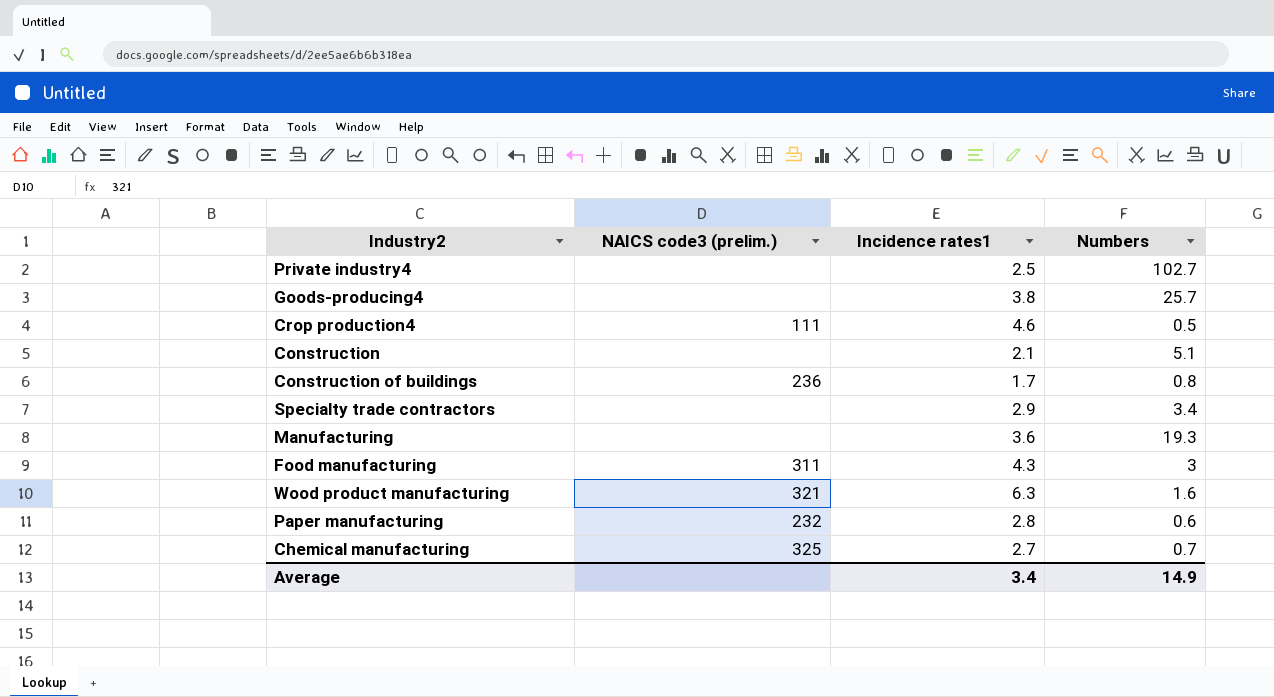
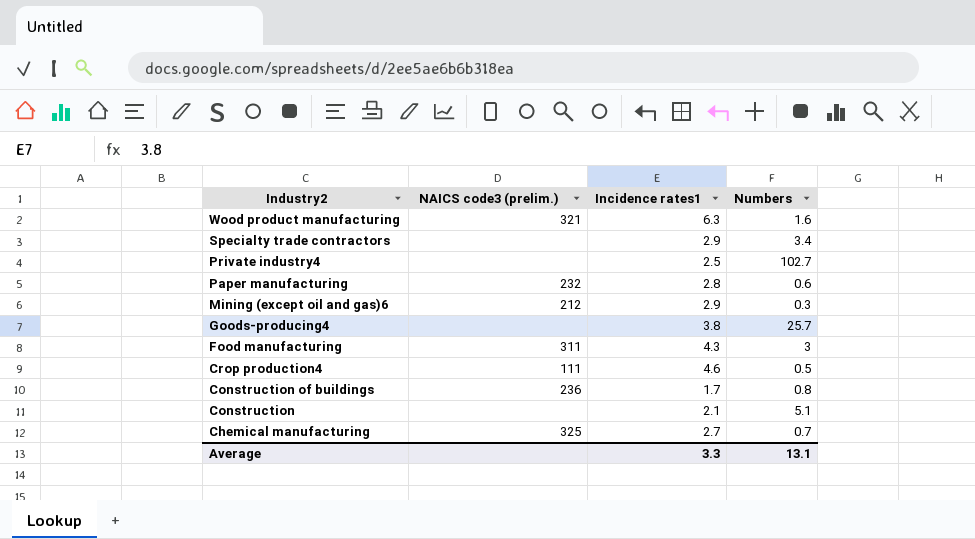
row order: none -> Industry2 descending
row Manufacturing: none | 3.6 | 19.3 -> none
row Mining (except oil and gas)6: none -> 212 | 2.9 | 0.3
Average | Incidence rates1: 3.4 -> 3.3
Average | Numbers: 14.9 -> 13.1

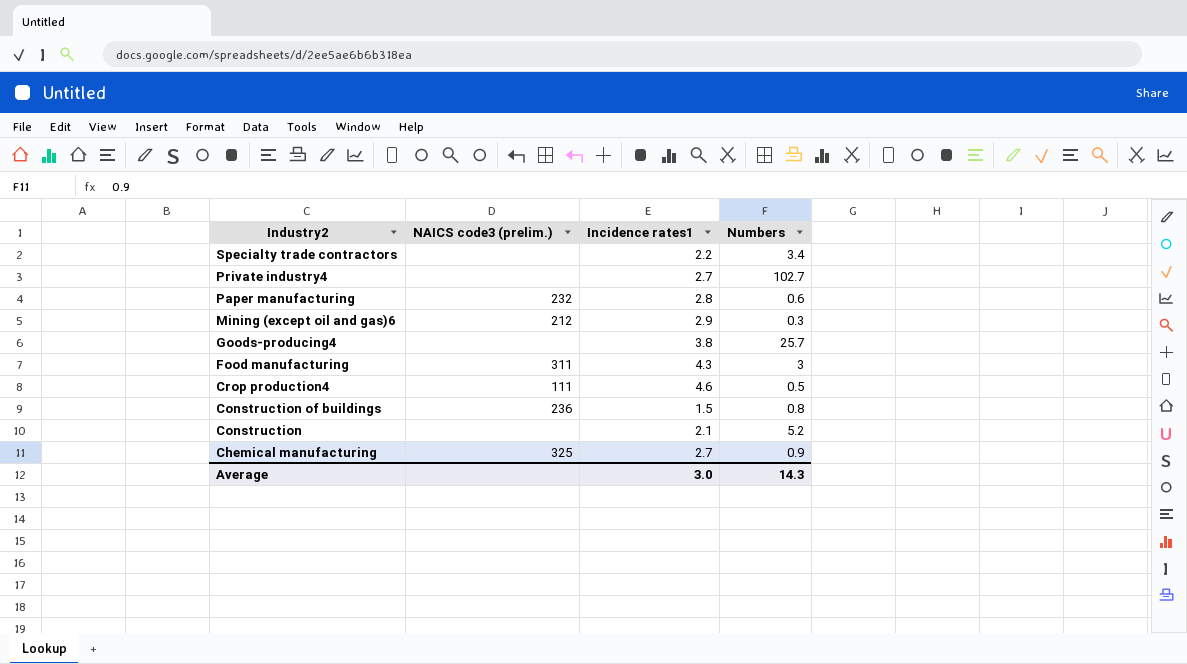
row Wood product manufacturing: 321 | 6.3 | 1.6 -> none
Specialty trade contractors | Incidence rates1: 2.9 -> 2.2
Private industry4 | Incidence rates1: 2.5 -> 2.7
Construction of buildings | Incidence rates1: 1.7 -> 1.5
Construction | Numbers: 5.1 -> 5.2
Chemical manufacturing | Numbers: 0.7 -> 0.9
Average | Incidence rates1: 3.3 -> 3.0
Average | Numbers: 13.1 -> 14.3

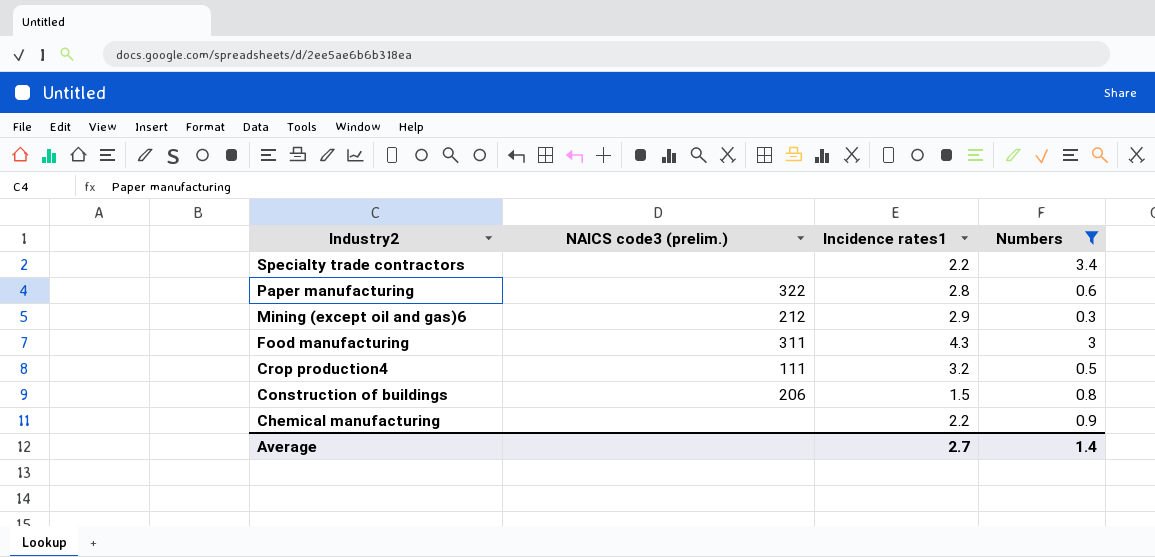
filter: none -> Numbers <= 3.4
Paper manufacturing | NAICS code3 (prelim.): 232 -> 322
Crop production4 | Incidence rates1: 4.6 -> 3.2
Construction of buildings | NAICS code3 (prelim.): 236 -> 206
Chemical manufacturing | NAICS code3 (prelim.): 325 -> none
Chemical manufacturing | Incidence rates1: 2.7 -> 2.2
Average | Incidence rates1: 3.0 -> 2.7
Average | Numbers: 14.3 -> 1.4

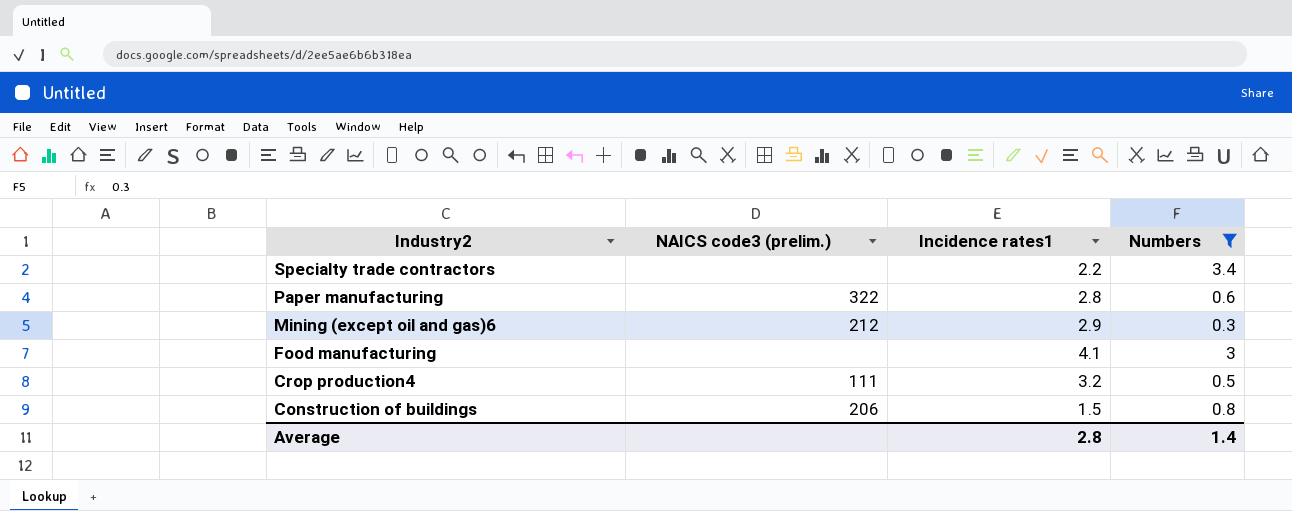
row Chemical manufacturing: none | 2.2 | 0.9 -> none
Food manufacturing | NAICS code3 (prelim.): 311 -> none
Food manufacturing | Incidence rates1: 4.3 -> 4.1
Average | Incidence rates1: 2.7 -> 2.8

